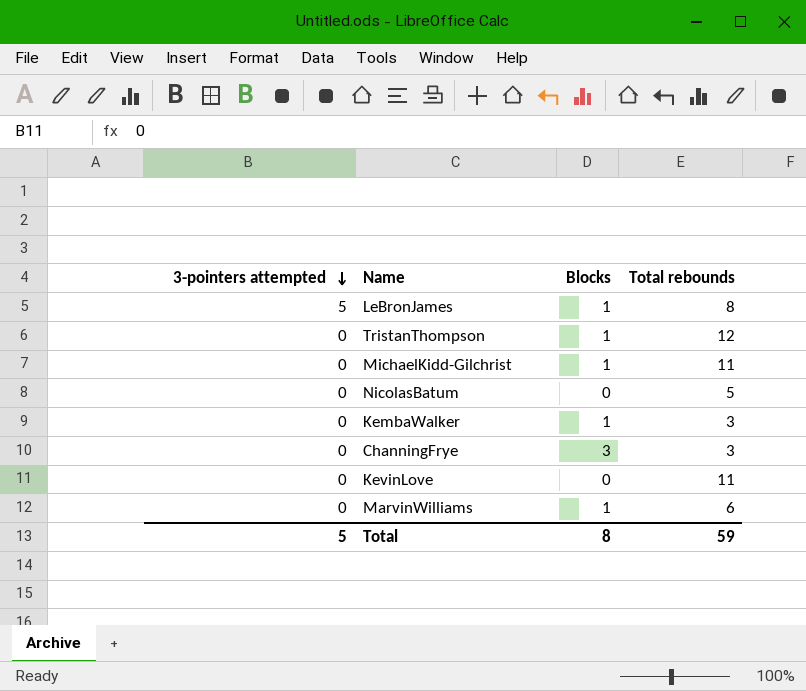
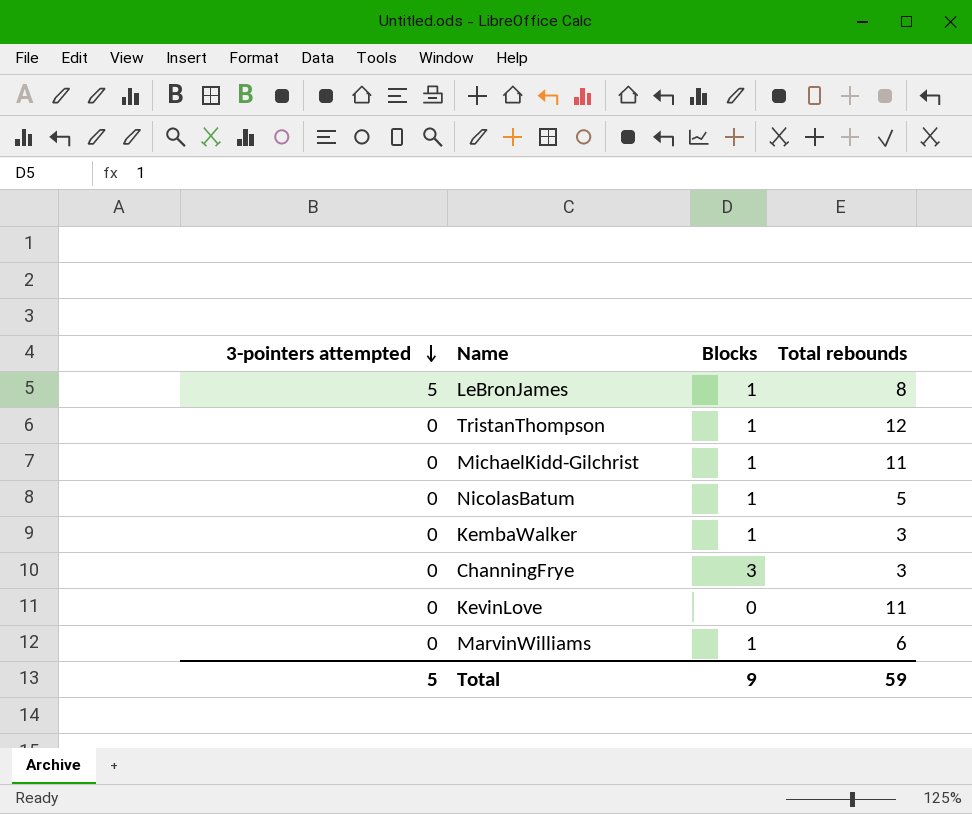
NicolasBatum | Blocks: 0 -> 1
Total | Blocks: 8 -> 9

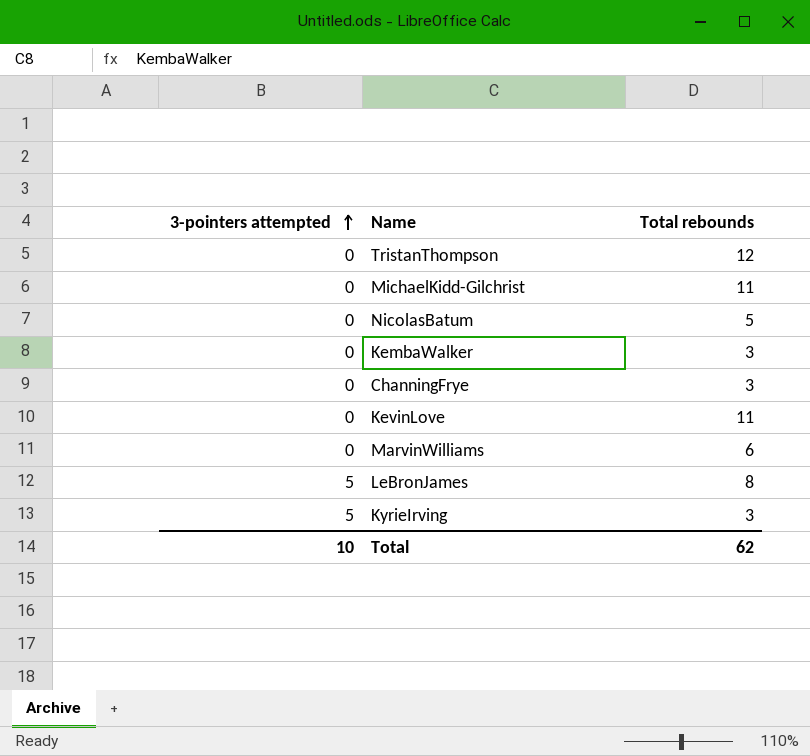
row order: 3-pointers attempted descending -> 3-pointers attempted ascending
column Blocks | position: 3 -> none
row KyrieIrving: none -> 5 | 3
Total | 3-pointers attempted: 5 -> 10
Total | Total rebounds: 59 -> 62

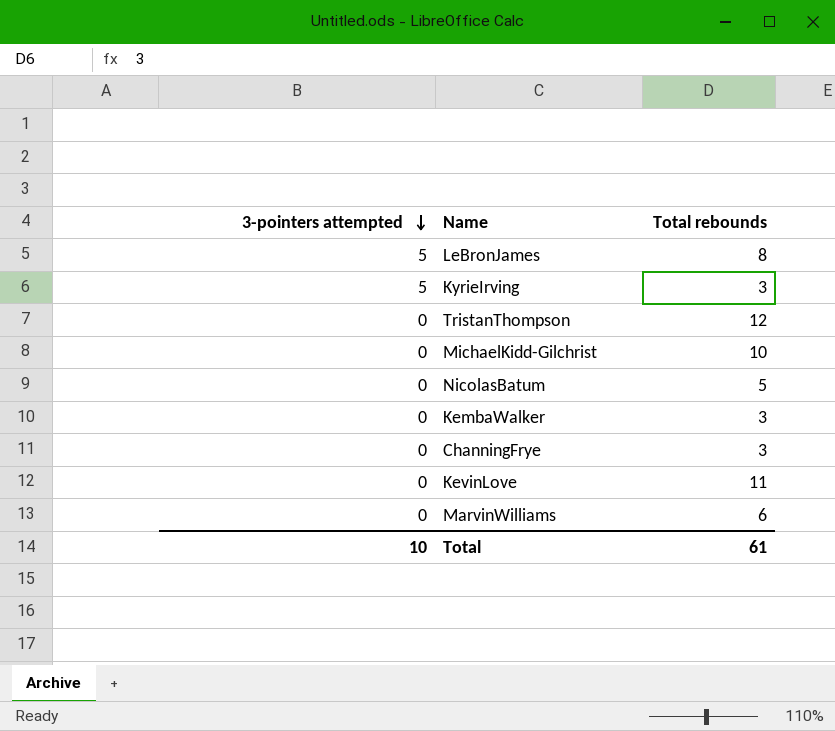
row order: 3-pointers attempted ascending -> 3-pointers attempted descending
MichaelKidd-Gilchrist | Total rebounds: 11 -> 10
Total | Total rebounds: 62 -> 61

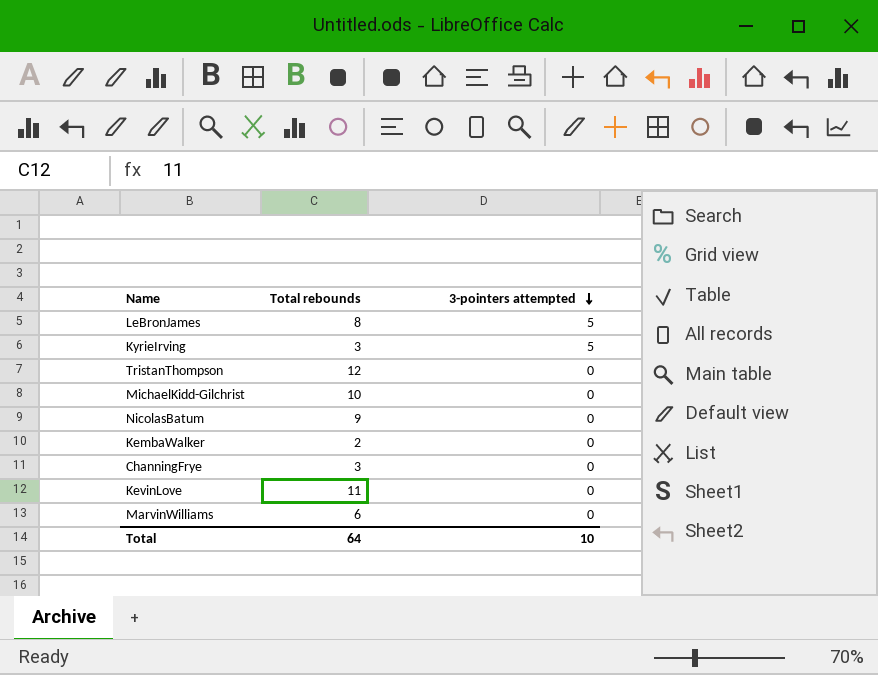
column 3-pointers attempted | position: 1 -> 3
NicolasBatum | Total rebounds: 5 -> 9
KembaWalker | Total rebounds: 3 -> 2
Total | Total rebounds: 61 -> 64

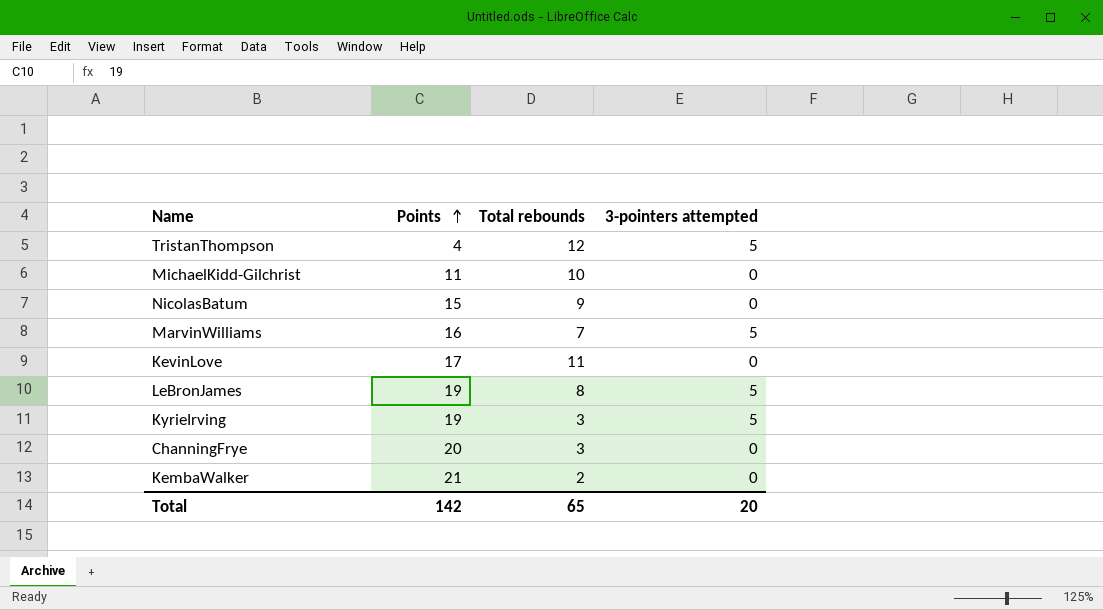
row order: 3-pointers attempted descending -> Points ascending
column Points | position: none -> 2
TristanThompson | 3-pointers attempted: 0 -> 5
MarvinWilliams | Total rebounds: 6 -> 7
MarvinWilliams | 3-pointers attempted: 0 -> 5
Total | Total rebounds: 64 -> 65
Total | 3-pointers attempted: 10 -> 20

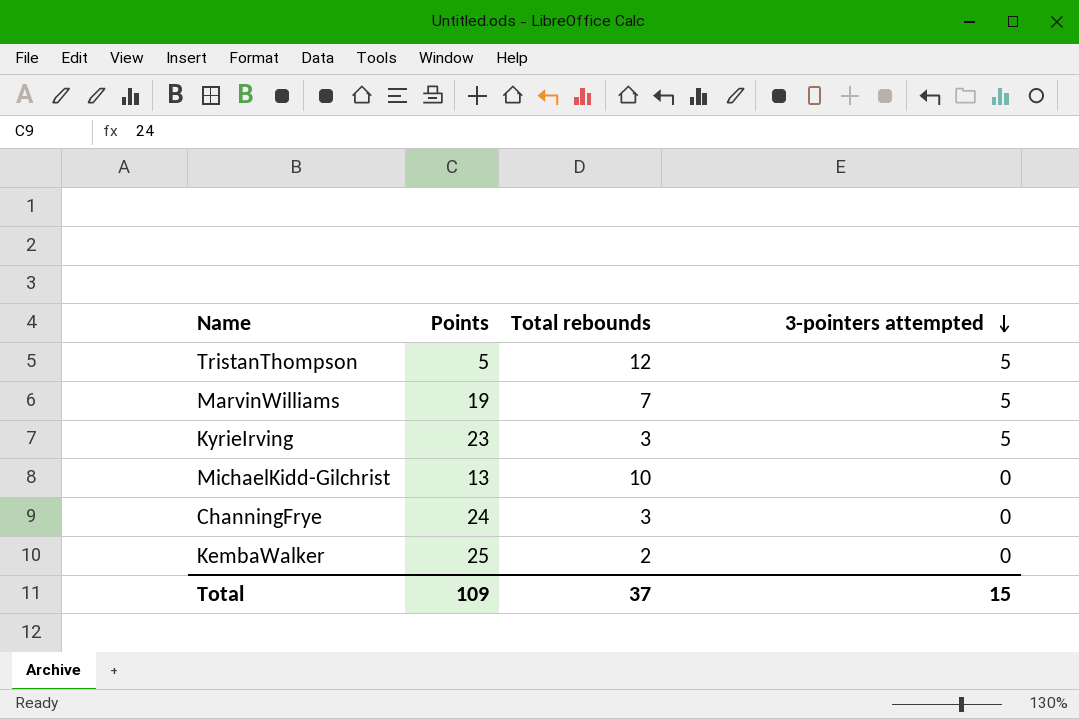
row order: Points ascending -> 3-pointers attempted descending
row NicolasBatum: 15 | 9 | 0 -> none
row KevinLove: 17 | 11 | 0 -> none
row LeBronJames: 19 | 8 | 5 -> none
TristanThompson | Points: 4 -> 5
MarvinWilliams | Points: 16 -> 19
KyrieIrving | Points: 19 -> 23
MichaelKidd-Gilchrist | Points: 11 -> 13
ChanningFrye | Points: 20 -> 24
KembaWalker | Points: 21 -> 25
Total | Points: 142 -> 109
Total | Total rebounds: 65 -> 37
Total | 3-pointers attempted: 20 -> 15

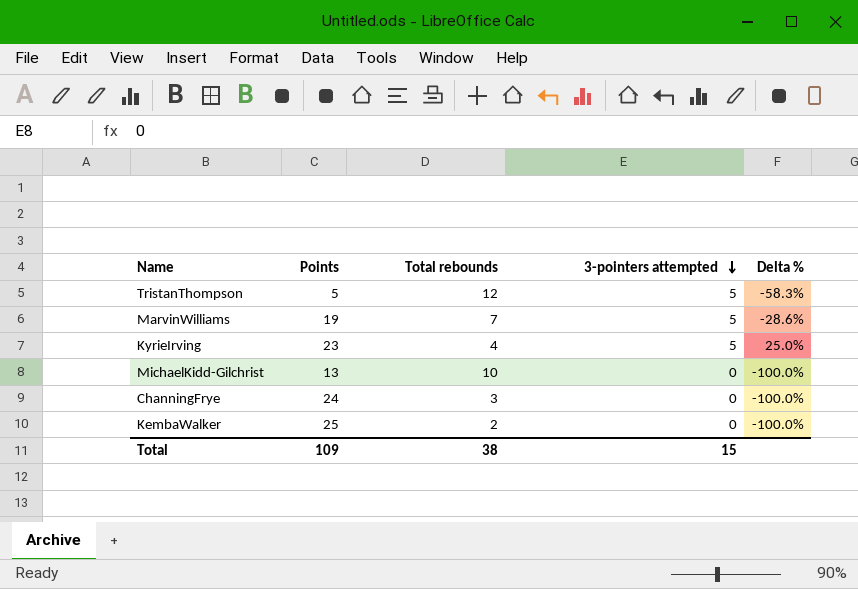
column Delta % | formula: none -> ([3-pointers attempted] - [Total rebounds]) / [Total rebounds]
KyrieIrving | Total rebounds: 3 -> 4
Total | Total rebounds: 37 -> 38

